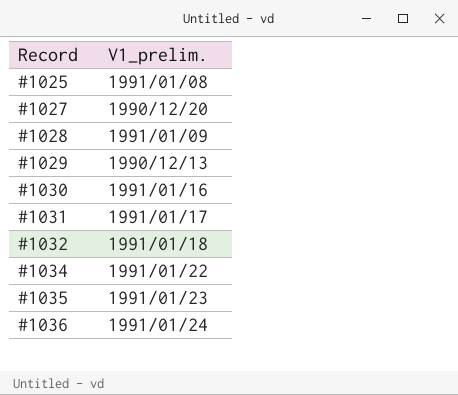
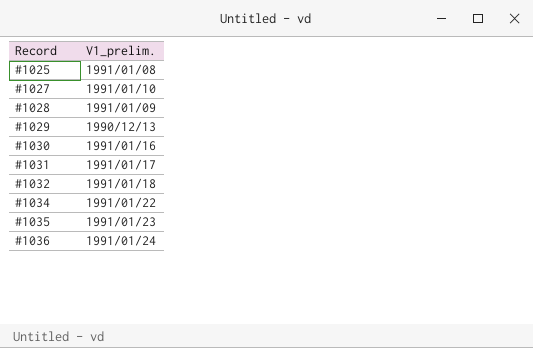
#1027 | V1_prelim.: 1990/12/20 -> 1991/01/10

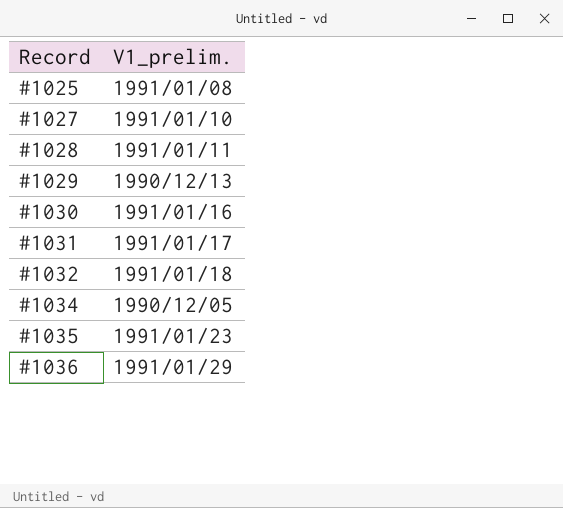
#1028 | V1_prelim.: 1991/01/09 -> 1991/01/11
#1034 | V1_prelim.: 1991/01/22 -> 1990/12/05
#1036 | V1_prelim.: 1991/01/24 -> 1991/01/29

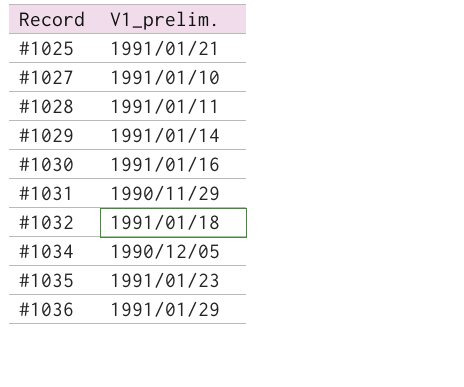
#1025 | V1_prelim.: 1991/01/08 -> 1991/01/21
#1029 | V1_prelim.: 1990/12/13 -> 1991/01/14
#1031 | V1_prelim.: 1991/01/17 -> 1990/11/29

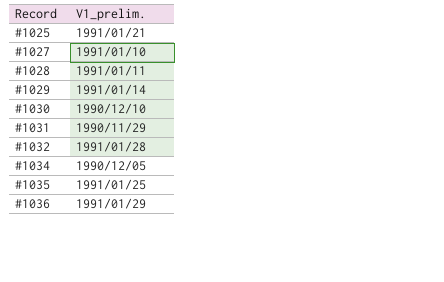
#1030 | V1_prelim.: 1991/01/16 -> 1990/12/10
#1032 | V1_prelim.: 1991/01/18 -> 1991/01/28
#1035 | V1_prelim.: 1991/01/23 -> 1991/01/25

